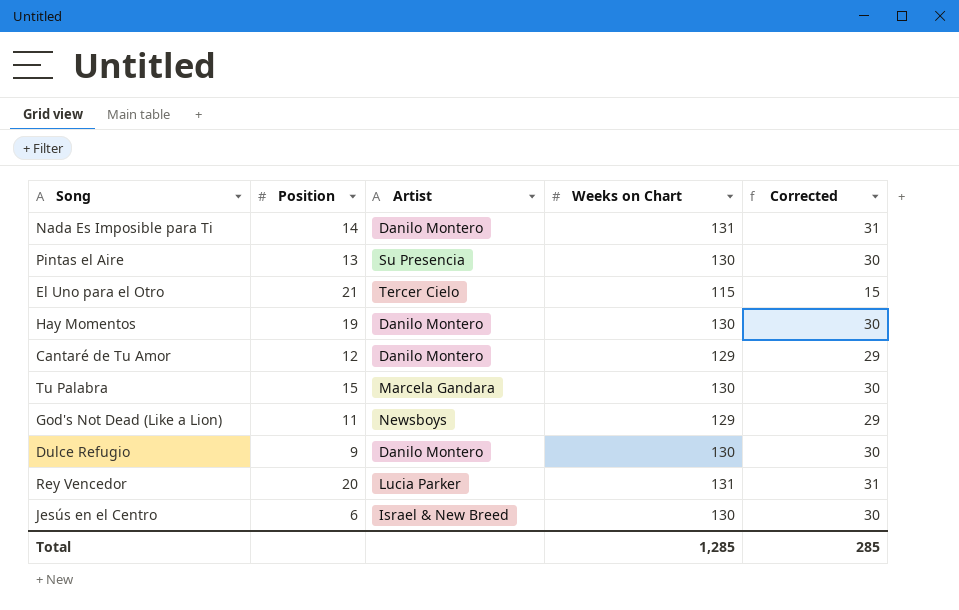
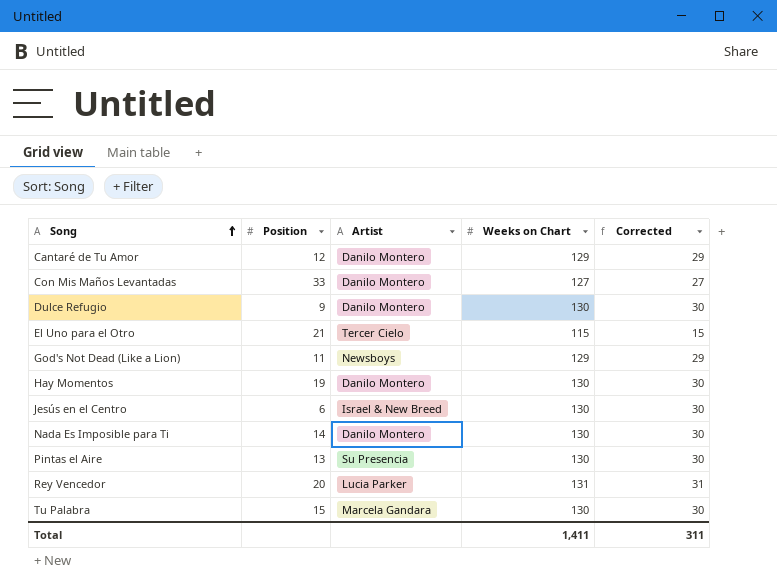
row order: none -> Song ascending
row Con Mis Maños Levantadas: none -> 33 | Danilo Montero | 127 | 27
Nada Es Imposible para Ti | Weeks on Chart: 131 -> 130
Nada Es Imposible para Ti | Corrected: 31 -> 30
Total | Weeks on Chart: 1,285 -> 1,411
Total | Corrected: 285 -> 311

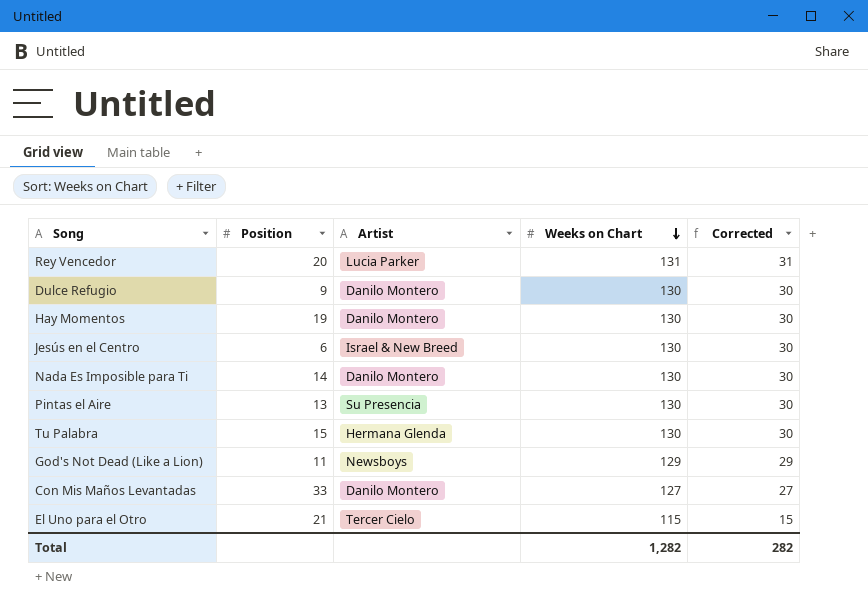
row order: Song ascending -> Weeks on Chart descending
row Cantaré de Tu Amor: 12 | Danilo Montero | 129 | 29 -> none
Tu Palabra | Artist: Marcela Gandara -> Hermana Glenda
Total | Weeks on Chart: 1,411 -> 1,282
Total | Corrected: 311 -> 282

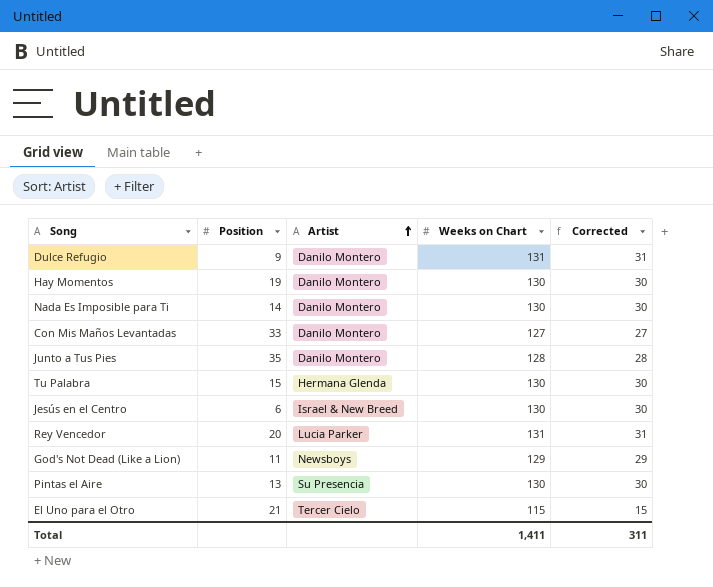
row order: Weeks on Chart descending -> Artist ascending
Dulce Refugio | Weeks on Chart: 130 -> 131
Dulce Refugio | Corrected: 30 -> 31
row Junto a Tus Pies: none -> 35 | Danilo Montero | 128 | 28
Total | Weeks on Chart: 1,282 -> 1,411
Total | Corrected: 282 -> 311

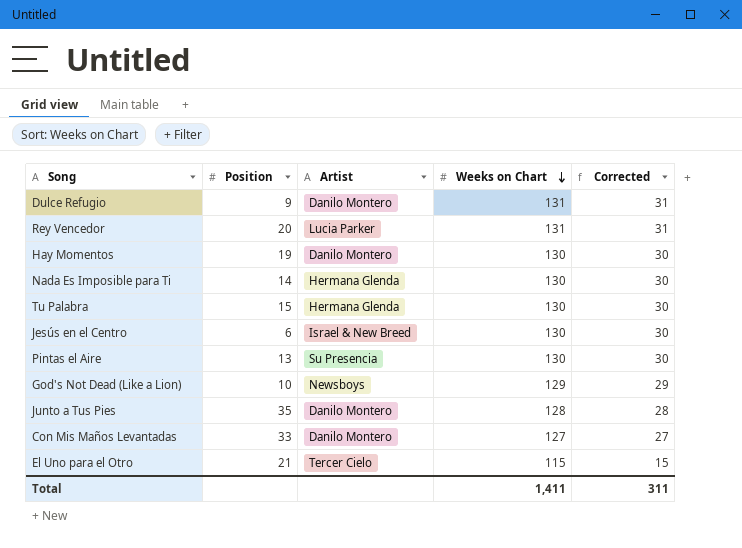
row order: Artist ascending -> Weeks on Chart descending
Nada Es Imposible para Ti | Artist: Danilo Montero -> Hermana Glenda
God's Not Dead (Like a Lion) | Position: 11 -> 10

